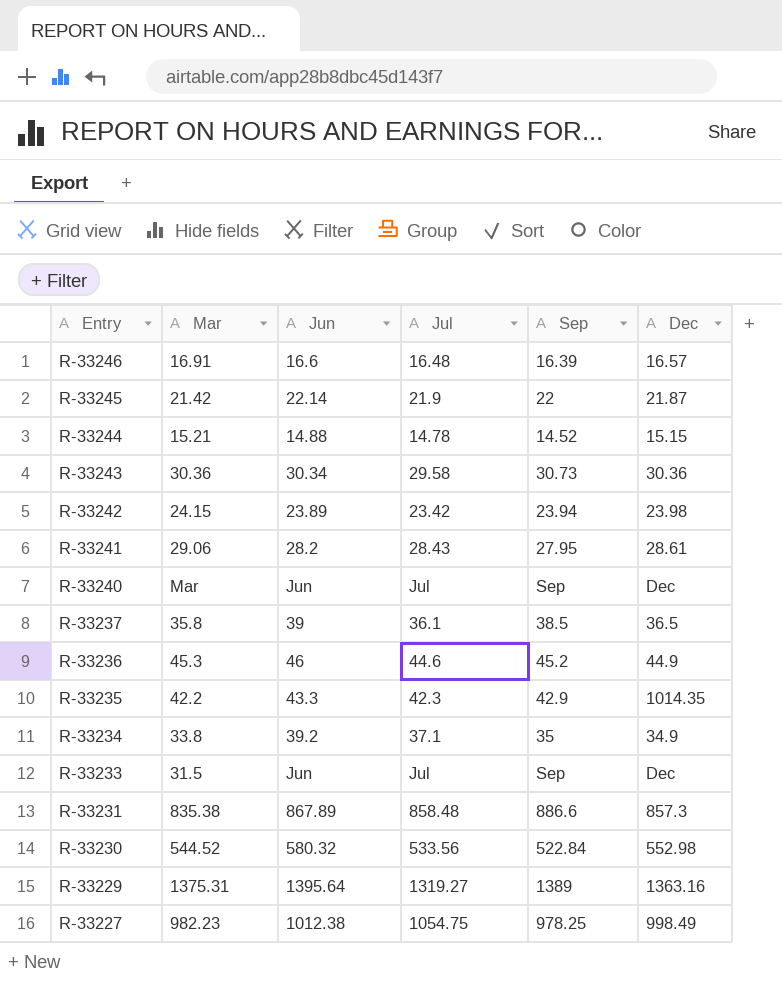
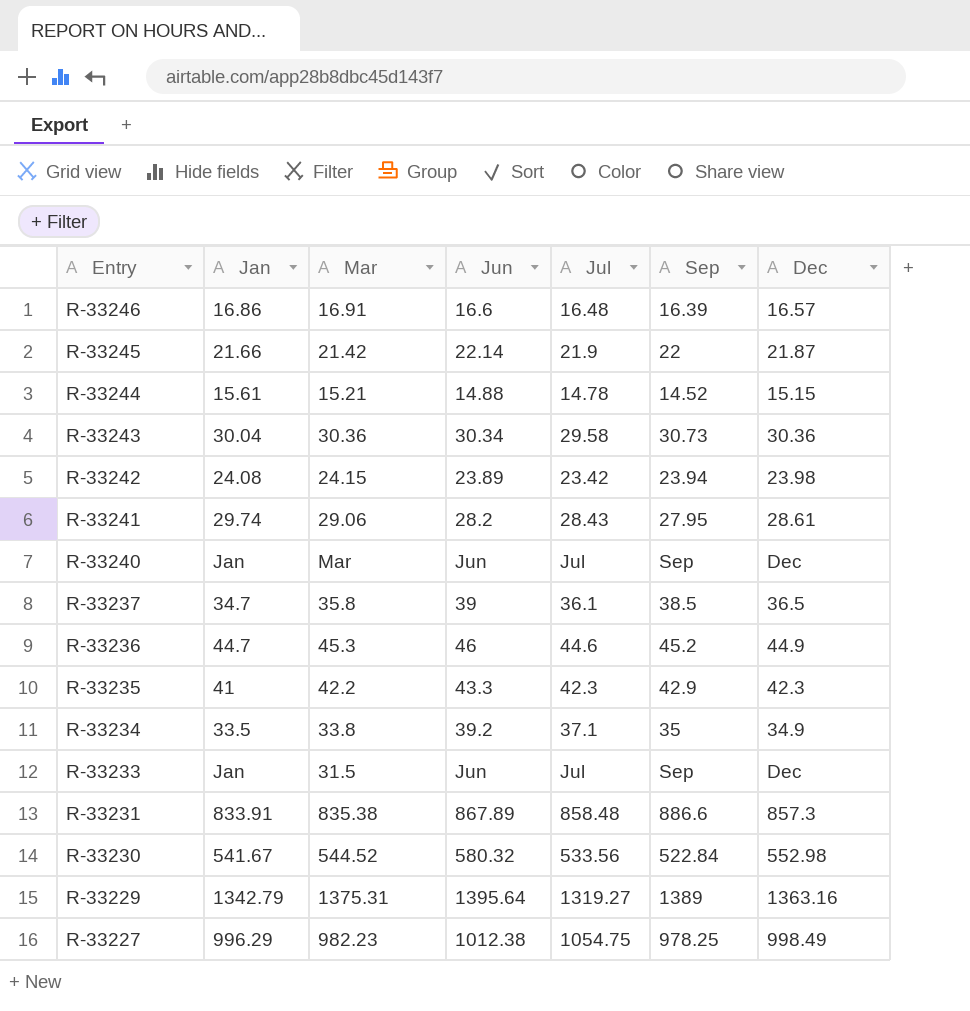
column Jan | position: none -> 2
R-33235 | Dec: 1014.35 -> 42.3

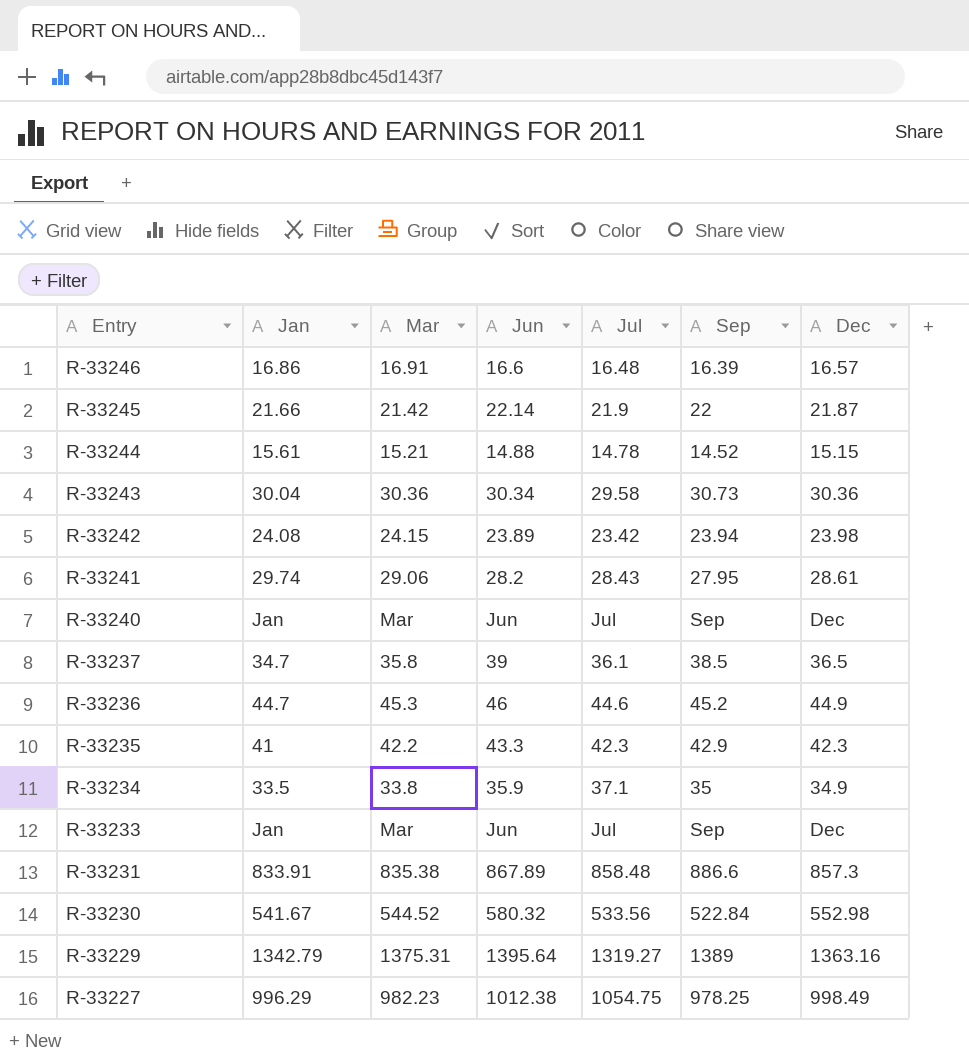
R-33234 | Jun: 39.2 -> 35.9
R-33233 | Mar: 31.5 -> Mar

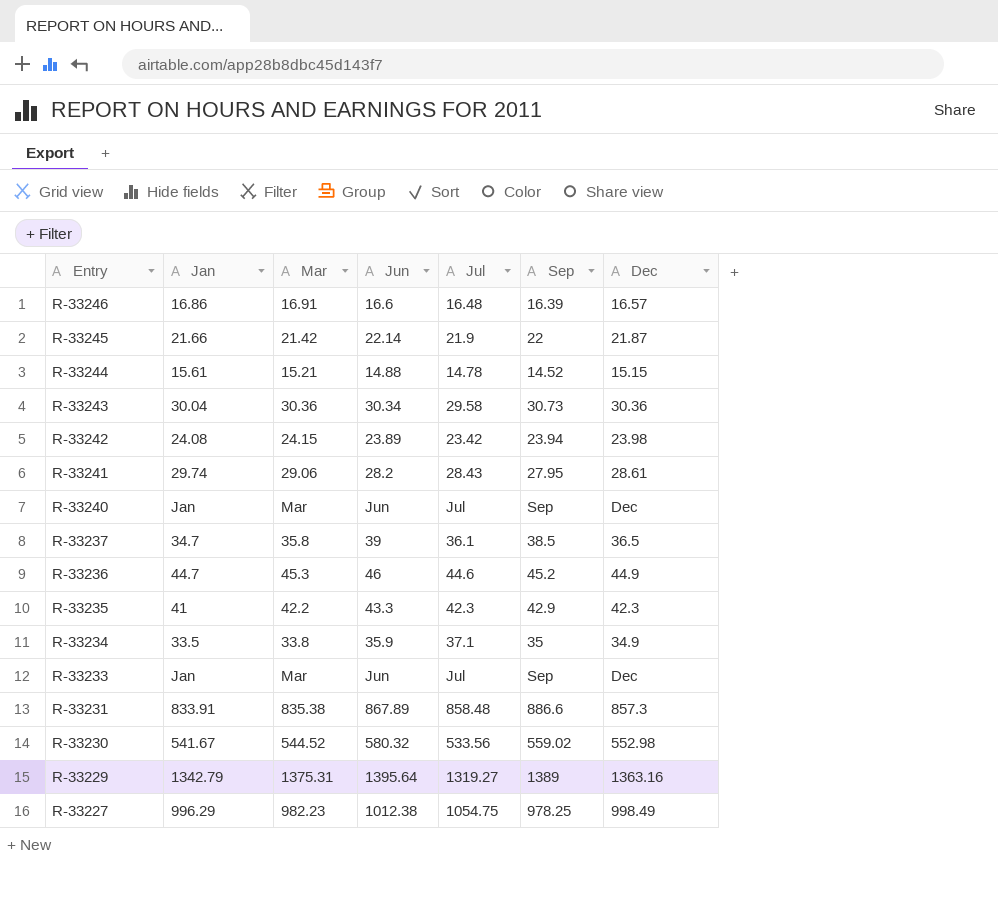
R-33230 | Sep: 522.84 -> 559.02

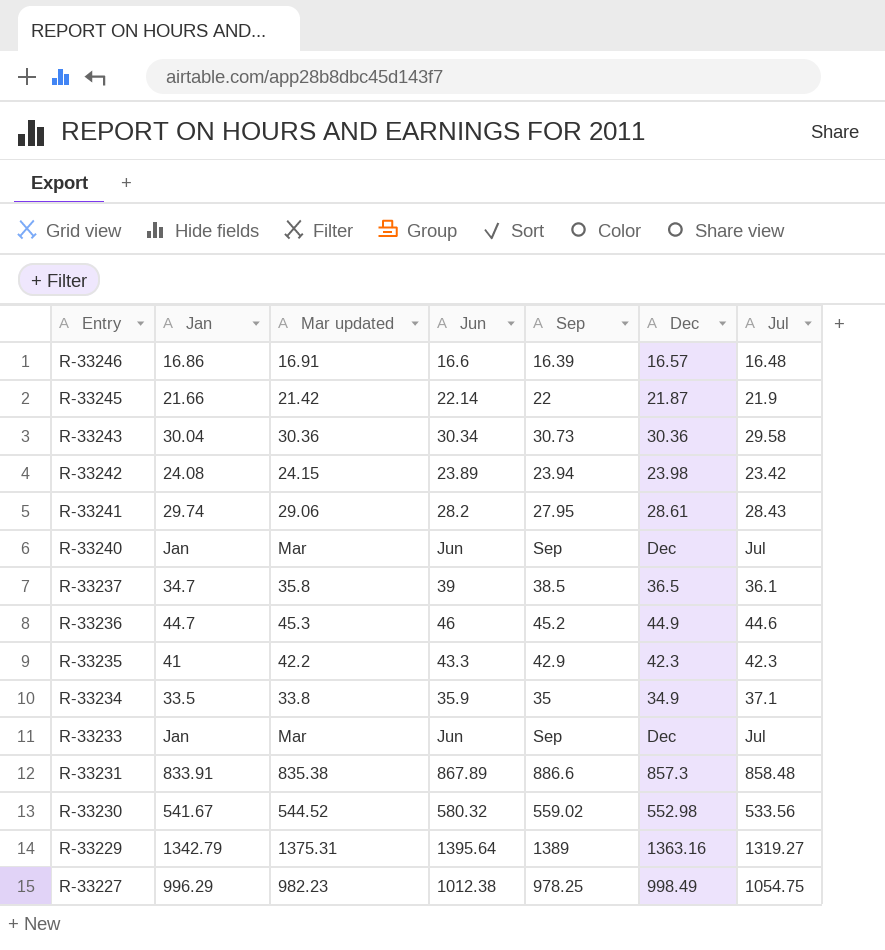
column name: Mar -> Mar updated
column Jul | position: 5 -> 7
row R-33244: 15.61 | 15.21 | 14.88 | 14.78 | 14.52 | 15.15 -> none

